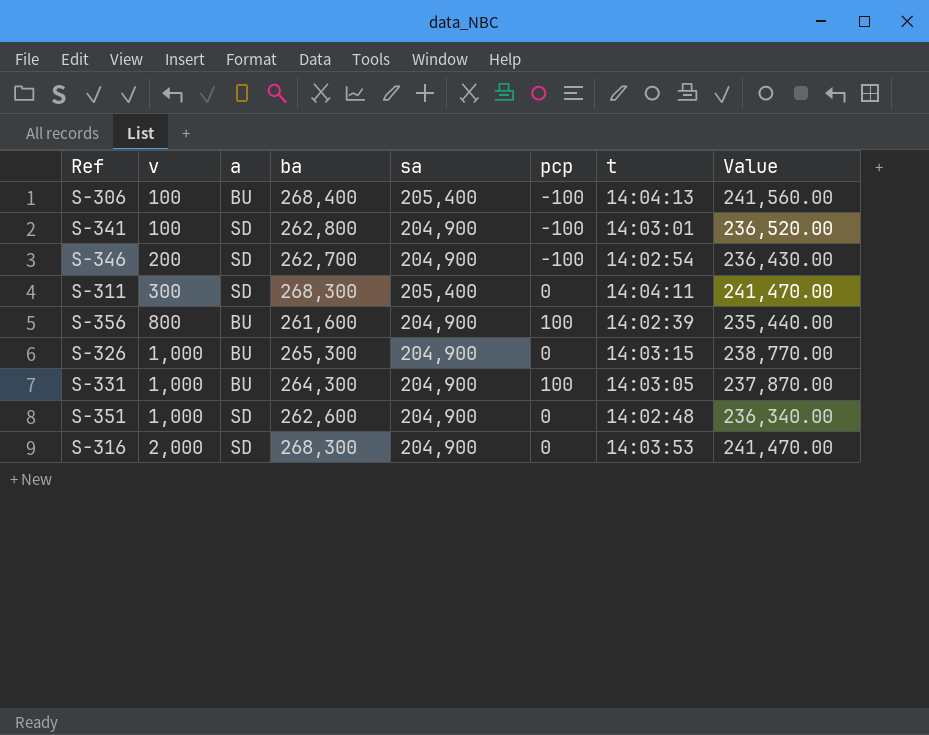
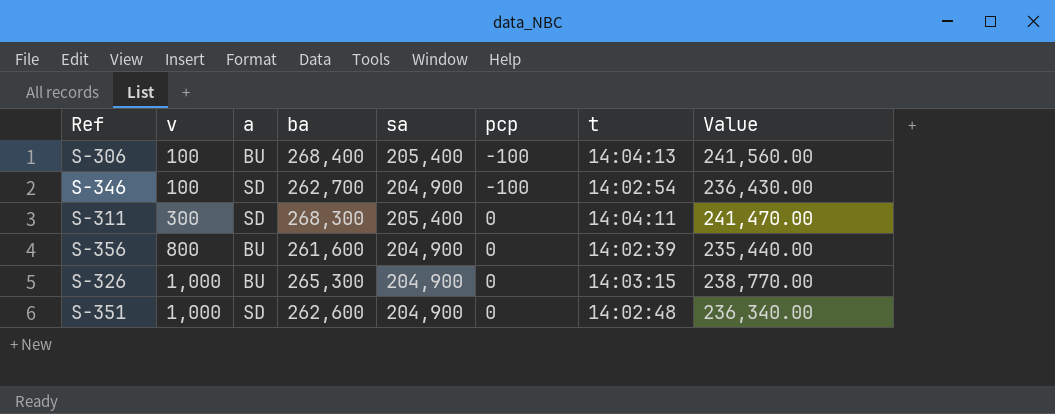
row S-341: 100 | SD | 262,800 | 204,900 | -100 | 14:03:01 | 236,520.00 -> none
row S-331: 1,000 | BU | 264,300 | 204,900 | 100 | 14:03:05 | 237,870.00 -> none
row S-316: 2,000 | SD | 268,300 | 204,900 | 0 | 14:03:53 | 241,470.00 -> none
S-346 | v: 200 -> 100
S-356 | pcp: 100 -> 0

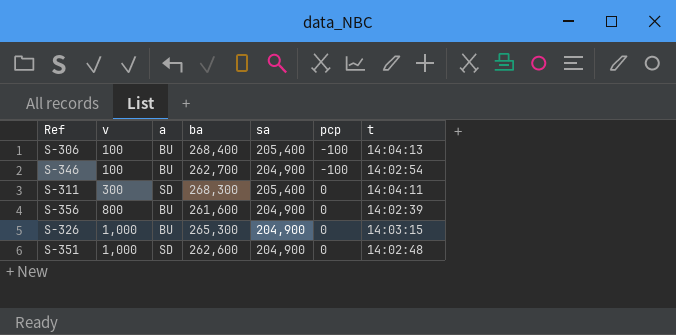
column Value | formula: [ba] * 0.9 -> none
S-346 | a: SD -> BU

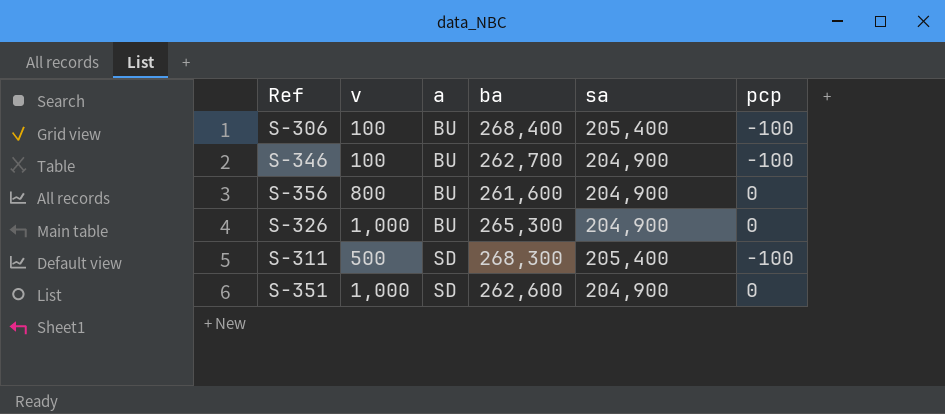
row order: v ascending -> a ascending
column t | position: 7 -> none
S-311 | v: 300 -> 500
S-311 | pcp: 0 -> -100

